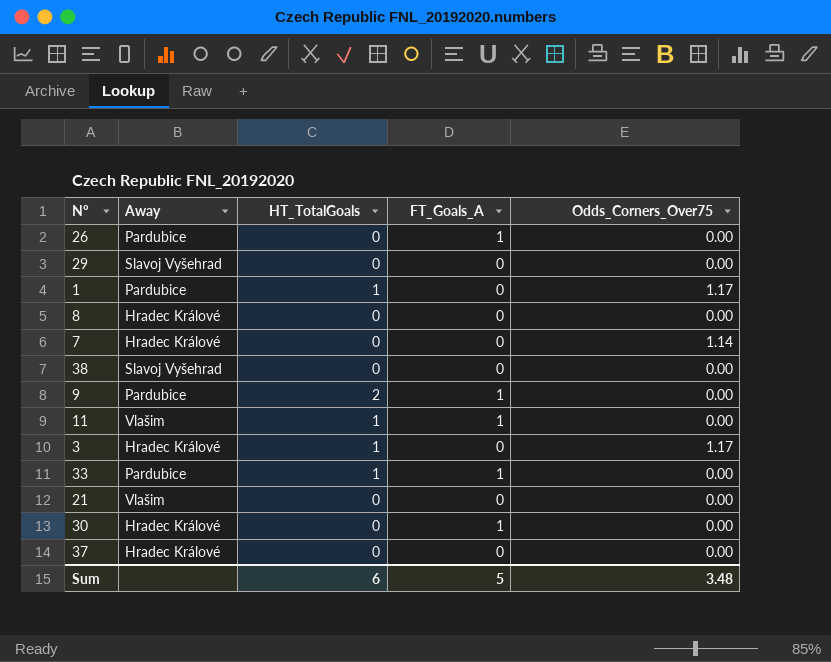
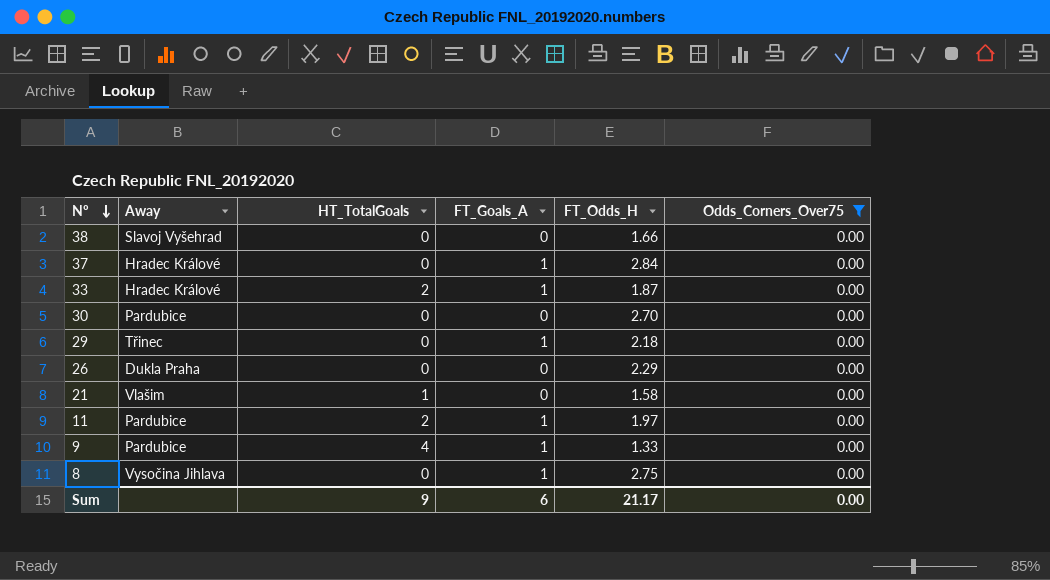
filter: none -> Odds_Corners_Over75 = 0.00
row order: none -> Nº descending
column FT_Odds_H | position: none -> 5
37 | FT_Goals_A: 0 -> 1
33 | Away: Pardubice -> Hradec Králové
33 | HT_TotalGoals: 1 -> 2
30 | Away: Hradec Králové -> Pardubice
30 | FT_Goals_A: 1 -> 0
29 | Away: Slavoj Vyšehrad -> Třinec
29 | FT_Goals_A: 0 -> 1
26 | Away: Pardubice -> Dukla Praha
26 | FT_Goals_A: 1 -> 0
21 | HT_TotalGoals: 0 -> 1
11 | Away: Vlašim -> Pardubice
11 | HT_TotalGoals: 1 -> 2
9 | HT_TotalGoals: 2 -> 4
8 | Away: Hradec Králové -> Vysočina Jihlava
8 | FT_Goals_A: 0 -> 1
Sum | HT_TotalGoals: 6 -> 9
Sum | FT_Goals_A: 5 -> 6
Sum | Odds_Corners_Over75: 3.48 -> 0.00

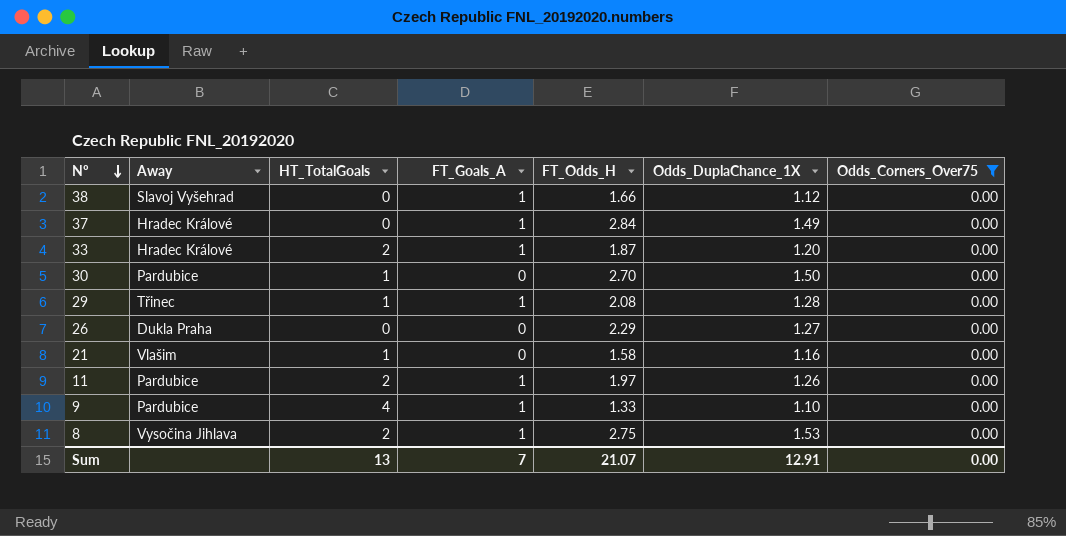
column Odds_DuplaChance_1X | position: none -> 6
38 | FT_Goals_A: 0 -> 1
30 | HT_TotalGoals: 0 -> 1
29 | HT_TotalGoals: 0 -> 1
29 | FT_Odds_H: 2.18 -> 2.08
8 | HT_TotalGoals: 0 -> 2
Sum | HT_TotalGoals: 9 -> 13
Sum | FT_Goals_A: 6 -> 7
Sum | FT_Odds_H: 21.17 -> 21.07

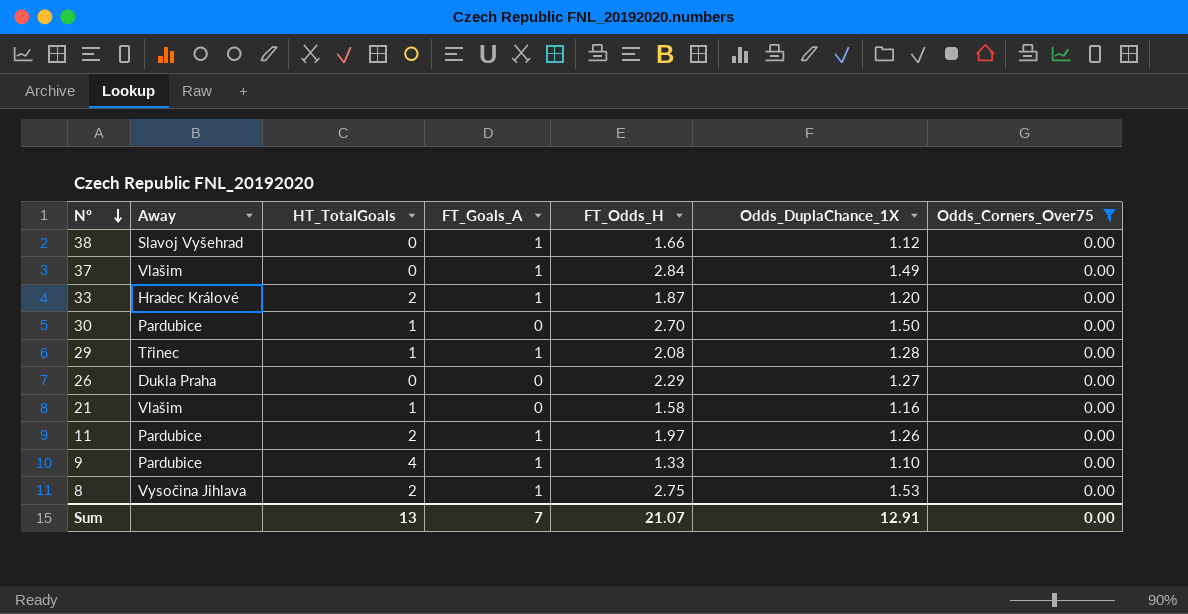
37 | Away: Hradec Králové -> Vlašim

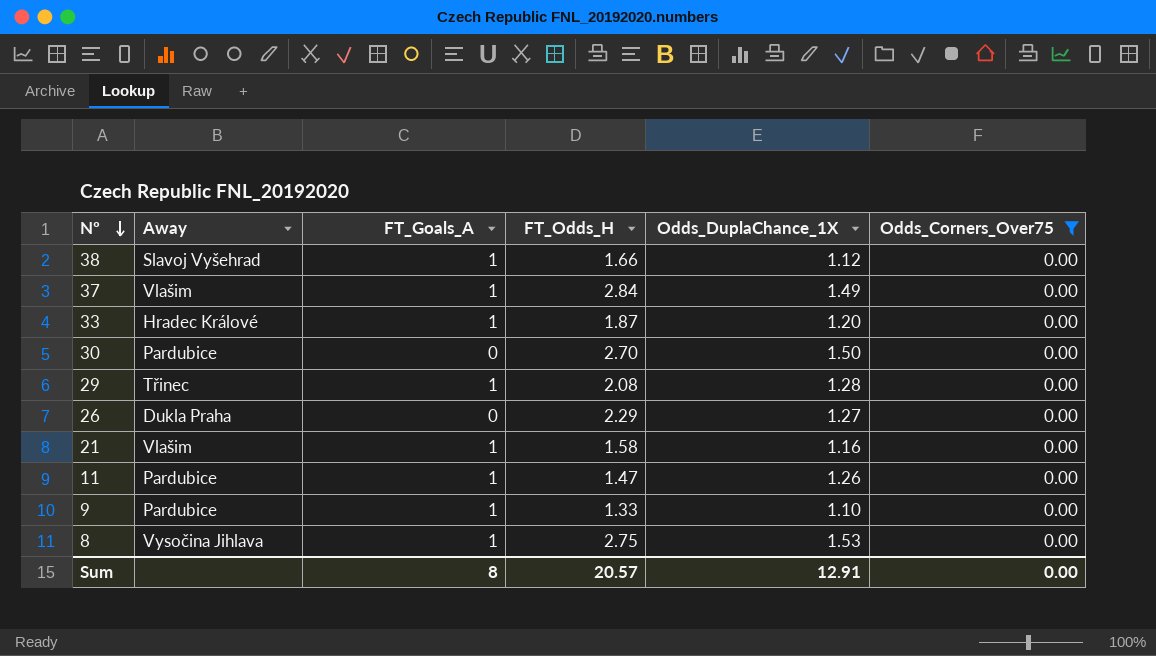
column HT_TotalGoals | position: 3 -> none
21 | FT_Goals_A: 0 -> 1
11 | FT_Odds_H: 1.97 -> 1.47
Sum | FT_Goals_A: 7 -> 8
Sum | FT_Odds_H: 21.07 -> 20.57

